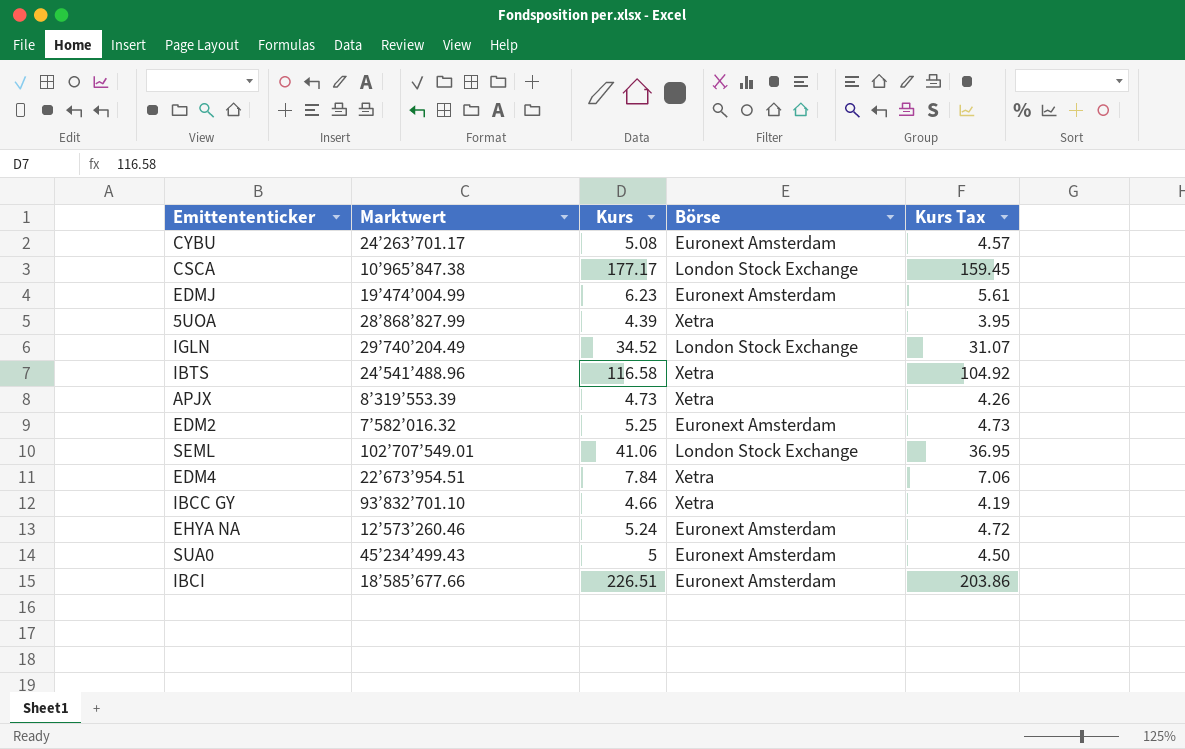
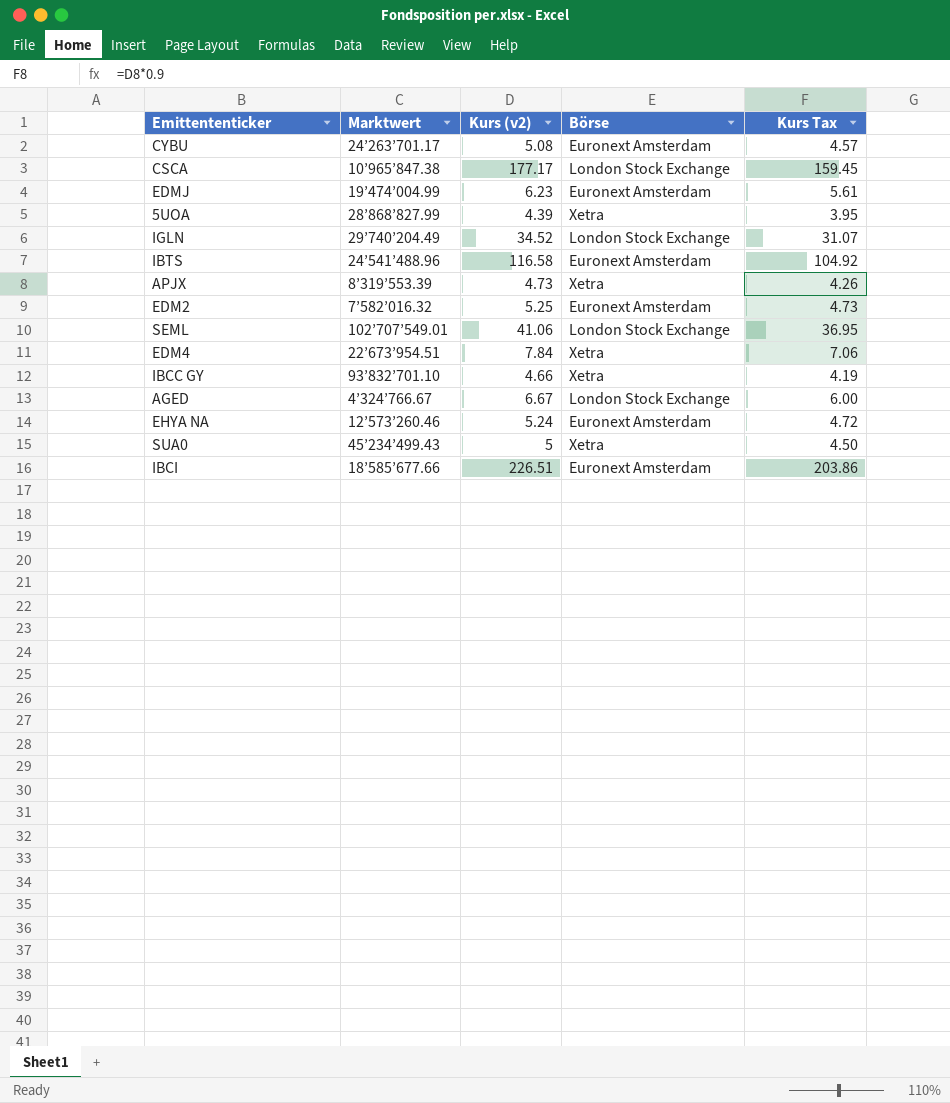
column name: Kurs -> Kurs (v2)
IBTS | Börse: Xetra -> Euronext Amsterdam
row AGED: none -> 4’324’766.67 | 6.67 | London Stock Exchange | 6.00
SUA0 | Börse: Euronext Amsterdam -> Xetra

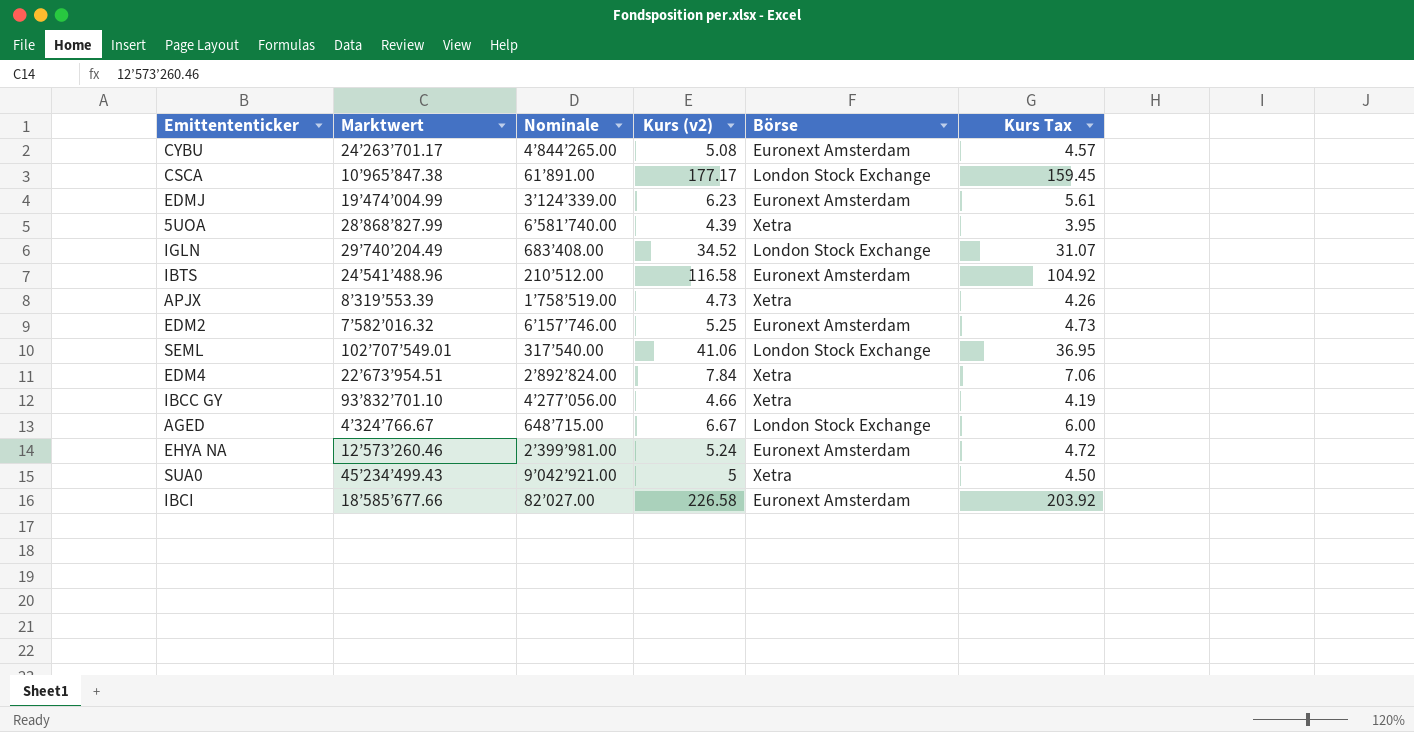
column Nominale | position: none -> 3
IBCI | Kurs (v2): 226.51 -> 226.58
IBCI | Kurs Tax: 203.86 -> 203.92

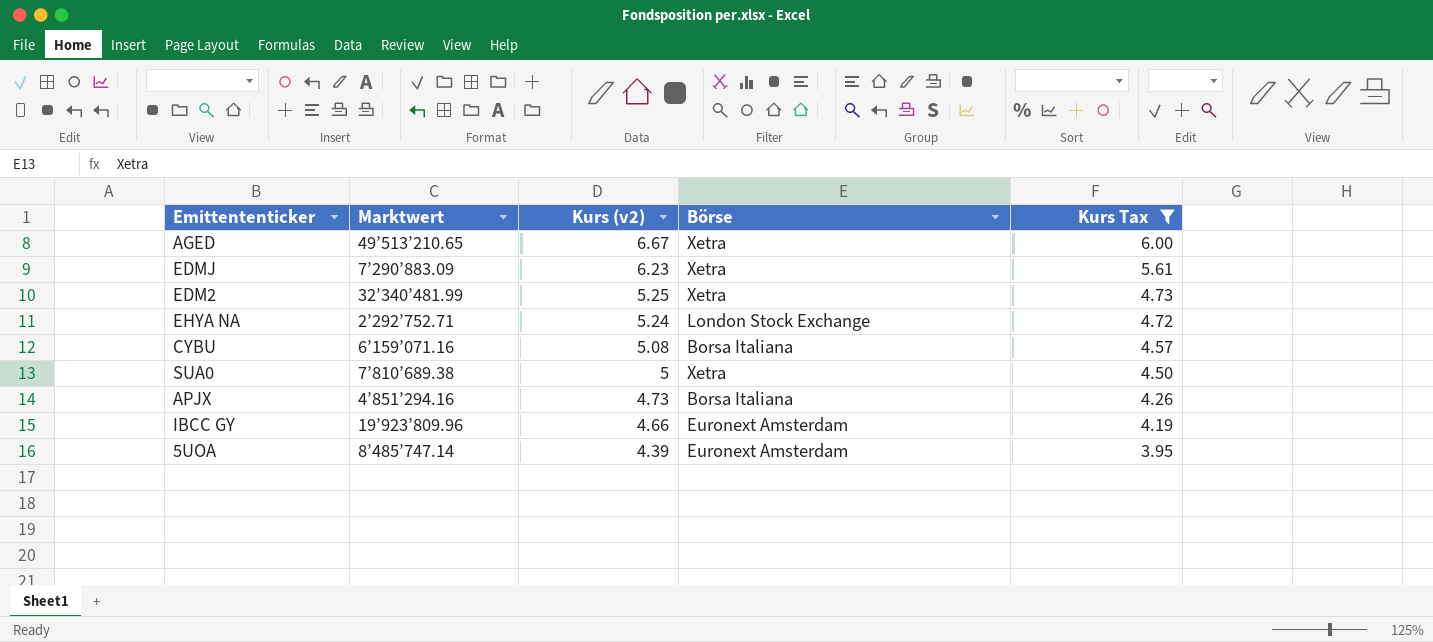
filter: none -> Kurs Tax <= 6.00
row order: none -> Kurs (v2) descending
column Nominale | position: 3 -> none
AGED | Marktwert: 4’324’766.67 -> 49’513’210.65
AGED | Börse: London Stock Exchange -> Xetra
EDMJ | Marktwert: 19’474’004.99 -> 7’290’883.09
EDMJ | Börse: Euronext Amsterdam -> Xetra
EDM2 | Marktwert: 7’582’016.32 -> 32’340’481.99
EDM2 | Börse: Euronext Amsterdam -> Xetra
EHYA NA | Marktwert: 12’573’260.46 -> 2’292’752.71
EHYA NA | Börse: Euronext Amsterdam -> London Stock Exchange
CYBU | Marktwert: 24’263’701.17 -> 6’159’071.16
CYBU | Börse: Euronext Amsterdam -> Borsa Italiana
SUA0 | Marktwert: 45’234’499.43 -> 7’810’689.38
APJX | Marktwert: 8’319’553.39 -> 4’851’294.16
APJX | Börse: Xetra -> Borsa Italiana
IBCC GY | Marktwert: 93’832’701.10 -> 19’923’809.96
IBCC GY | Börse: Xetra -> Euronext Amsterdam
5UOA | Marktwert: 28’868’827.99 -> 8’485’747.14
5UOA | Börse: Xetra -> Euronext Amsterdam

